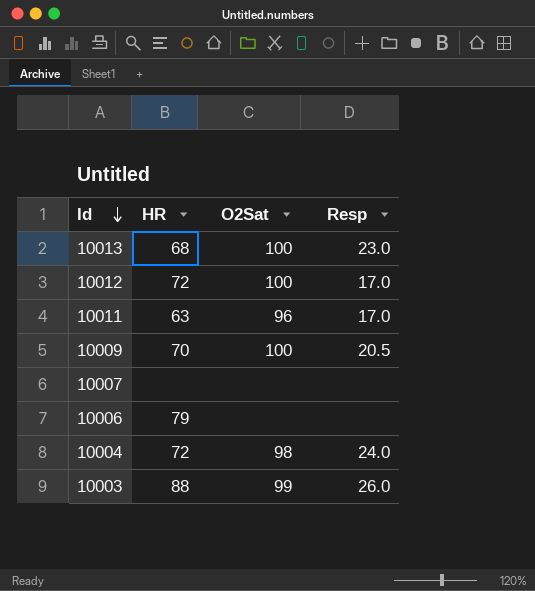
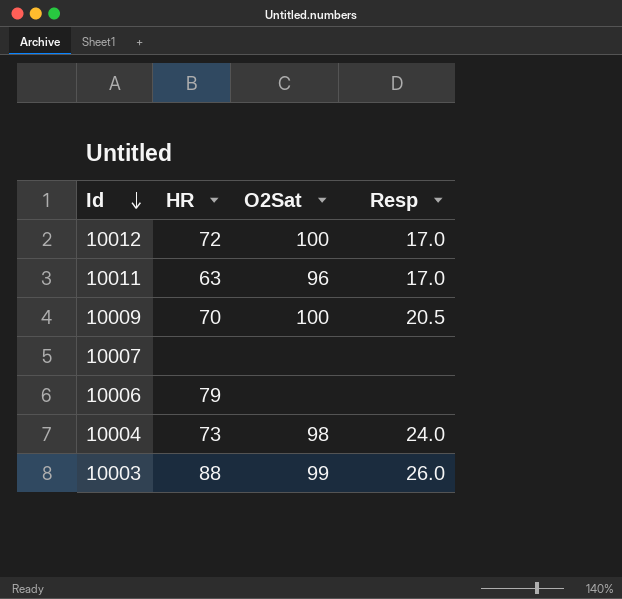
row 10013: 68 | 100 | 23.0 -> none
10004 | HR: 72 -> 73

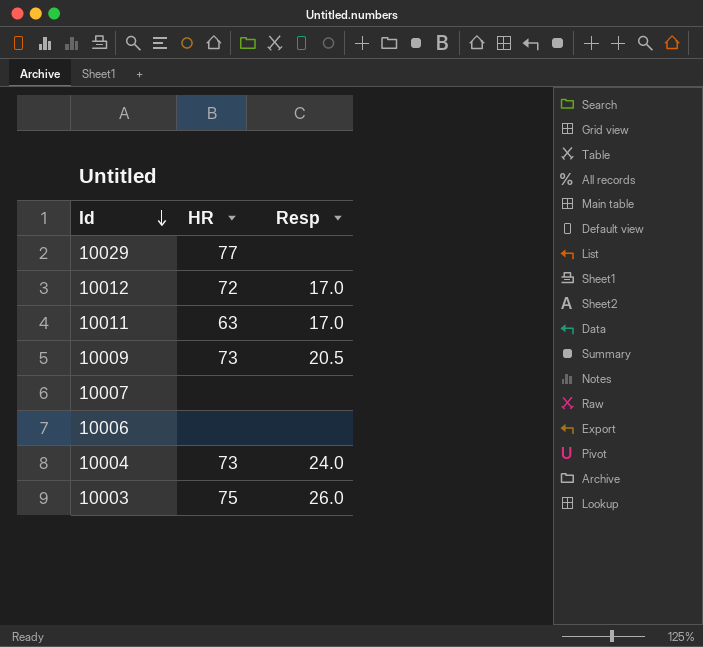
column O2Sat | position: 3 -> none
row 10029: none -> 77 | none
10009 | HR: 70 -> 73
10006 | HR: 79 -> none
10003 | HR: 88 -> 75

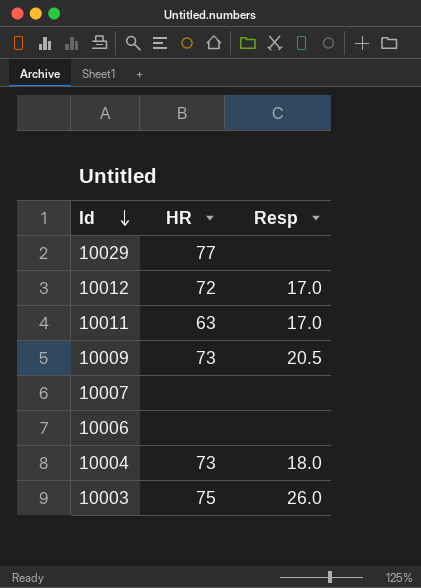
10004 | Resp: 24.0 -> 18.0

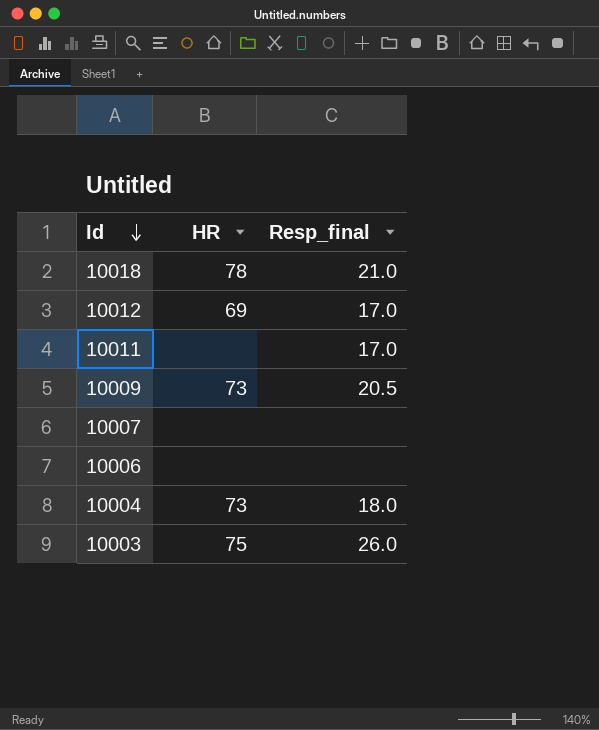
column name: Resp -> Resp_final
row 10029: 77 | none -> none
row 10018: none -> 78 | 21.0
10012 | HR: 72 -> 69
10011 | HR: 63 -> none

